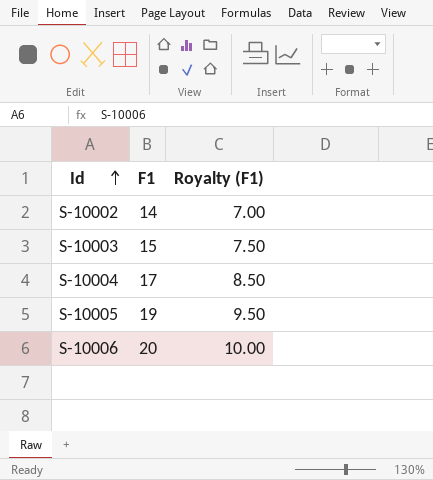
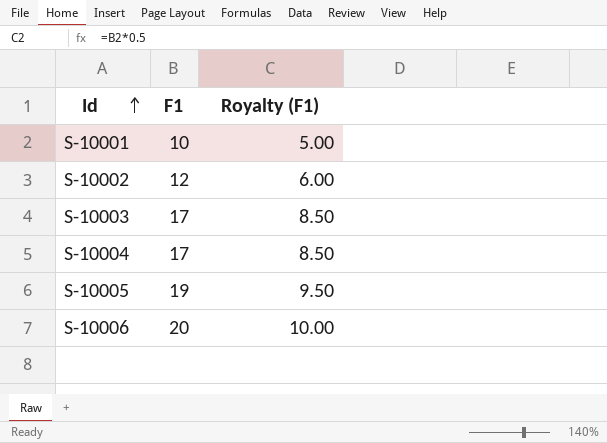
row S-10001: none -> 10 | 5.00
S-10002 | F1: 14 -> 12
S-10002 | Royalty (F1): 7.00 -> 6.00
S-10003 | F1: 15 -> 17
S-10003 | Royalty (F1): 7.50 -> 8.50

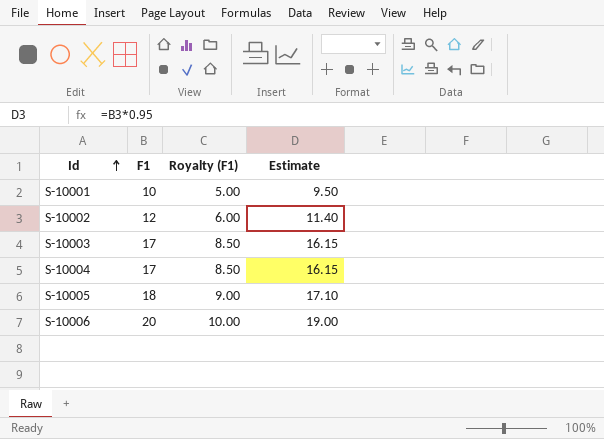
column Estimate | formula: none -> [F1] * 0.95
S-10005 | F1: 19 -> 18
S-10005 | Royalty (F1): 9.50 -> 9.00

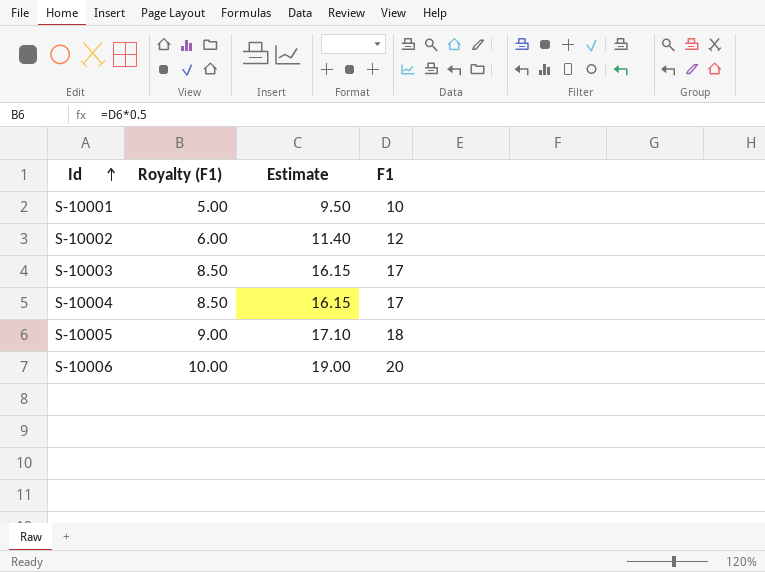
column F1 | position: 2 -> 4

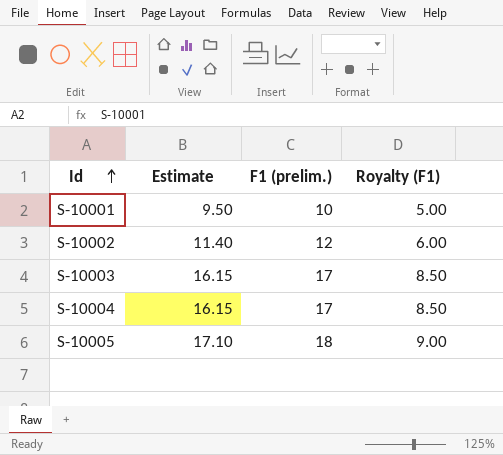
column name: F1 -> F1 (prelim.)
column Royalty (F1) | position: 2 -> 4
row S-10006: 10.00 | 19.00 | 20 -> none

